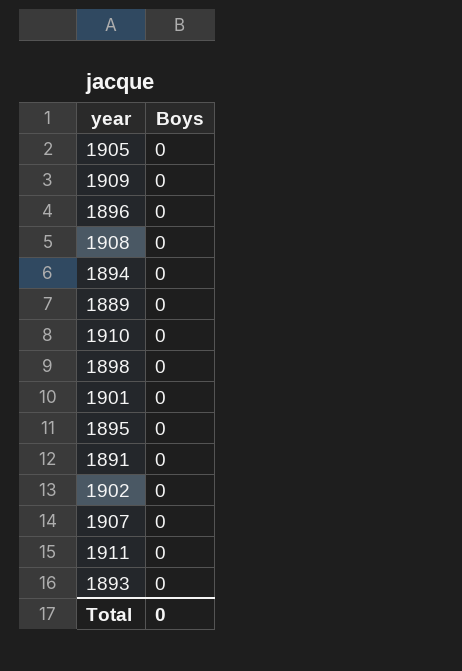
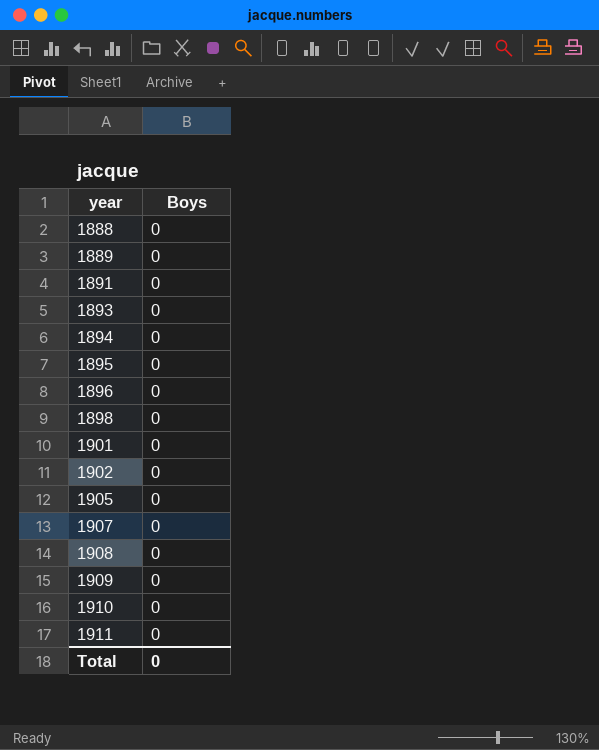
row order: none -> year ascending
row 1888: none -> 0

